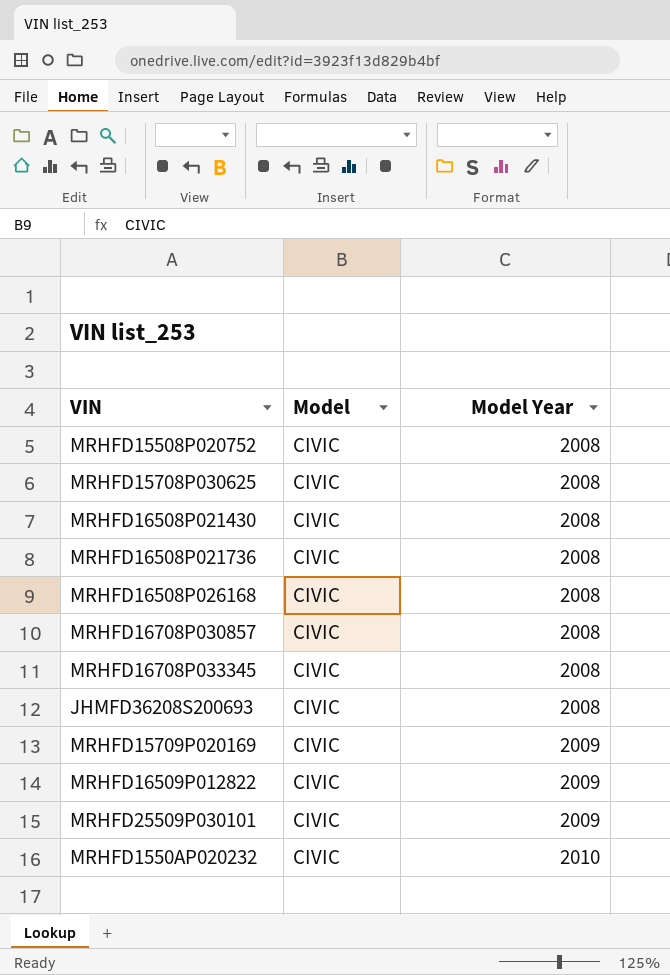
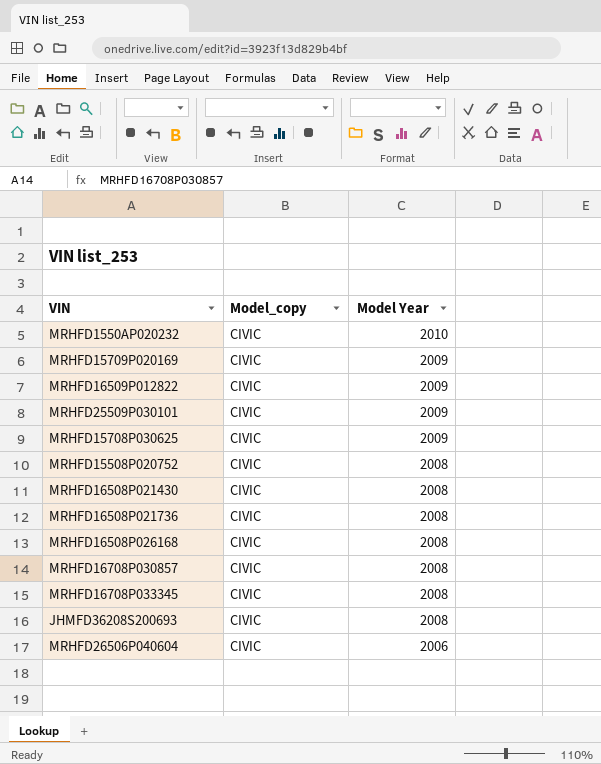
row order: Model Year ascending -> Model Year descending
column name: Model -> Model_copy
MRHFD15708P030625 | Model Year: 2008 -> 2009
row MRHFD26506P040604: none -> CIVIC | 2006

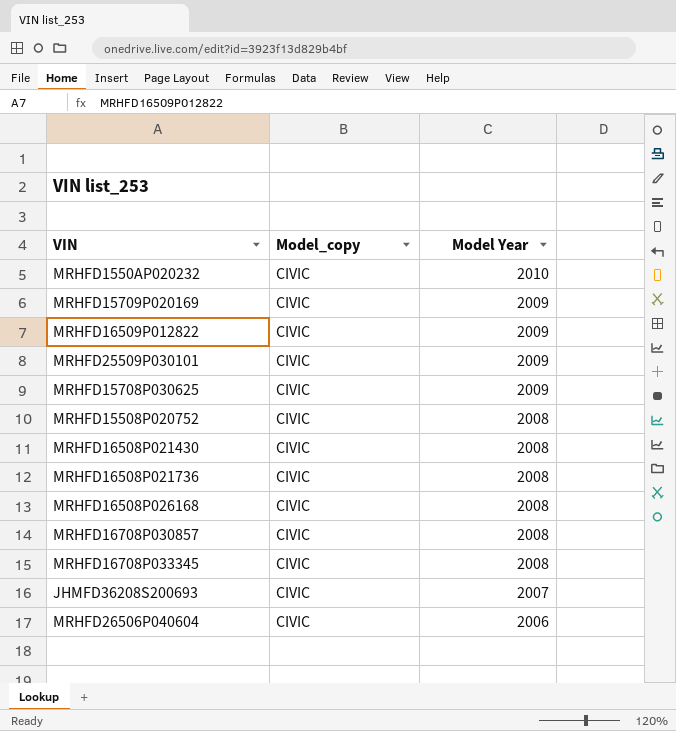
JHMFD36208S200693 | Model Year: 2008 -> 2007

